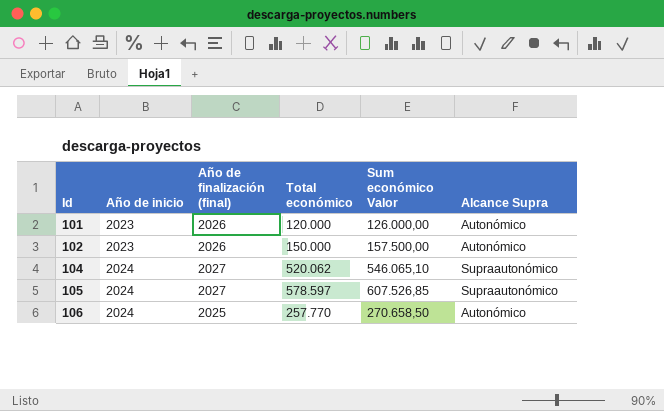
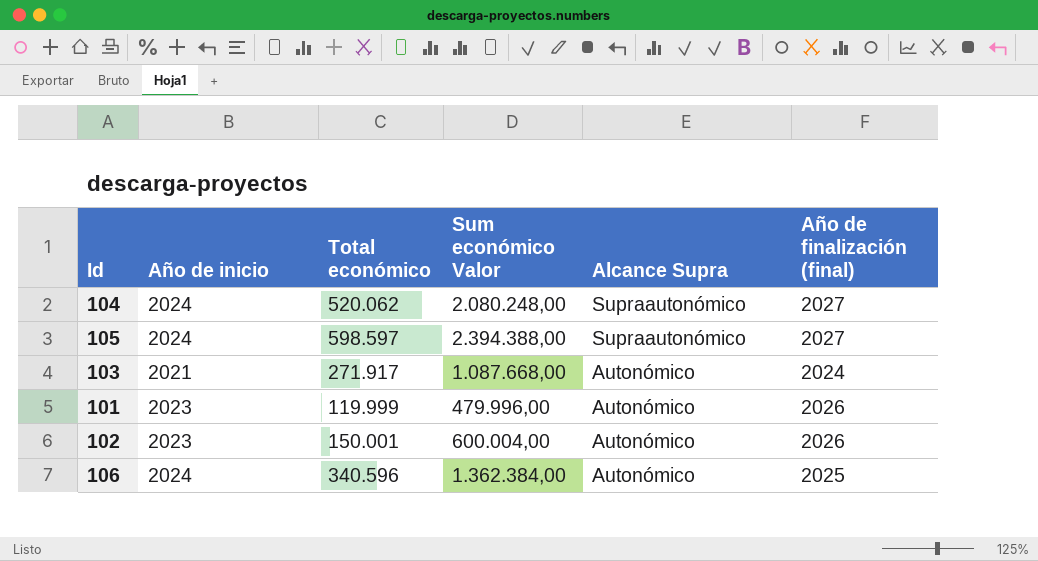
row order: Id ascending -> Alcance Supra descending
column Sum económico Valor | formula: [Total económico] * 1,05 -> [Total económico] * 4
column Año de finalización (final) | position: 3 -> 6
105 | Total económico: 578.597 -> 598.597
row 103: none -> 2021 | 271.917 | 1.087.668,00 | Autonómico | 2024
101 | Total económico: 120.000 -> 119.999
102 | Total económico: 150.000 -> 150.001
106 | Total económico: 257.770 -> 340.596

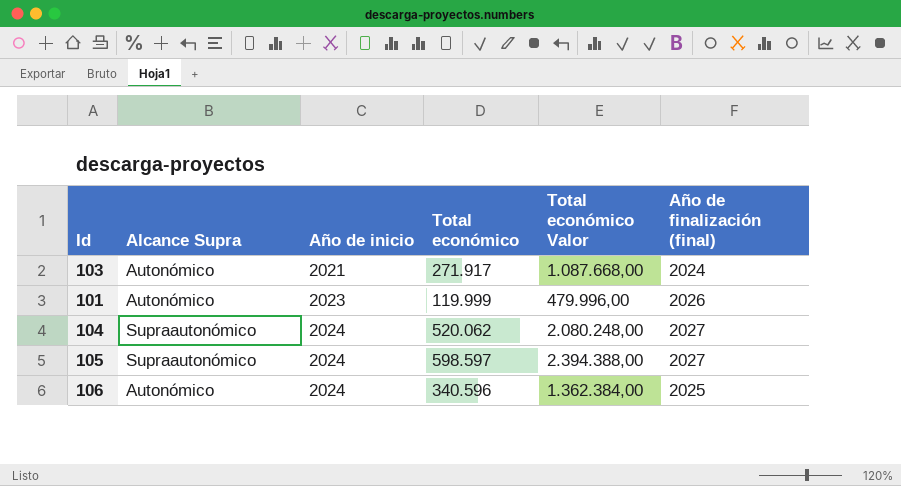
row order: Alcance Supra descending -> Año de inicio ascending
column Alcance Supra | position: 5 -> 2
column name: Sum económico Valor -> Total económico Valor
row 102: 2023 | 150.001 | 600.004,00 | Autonómico | 2026 -> none

